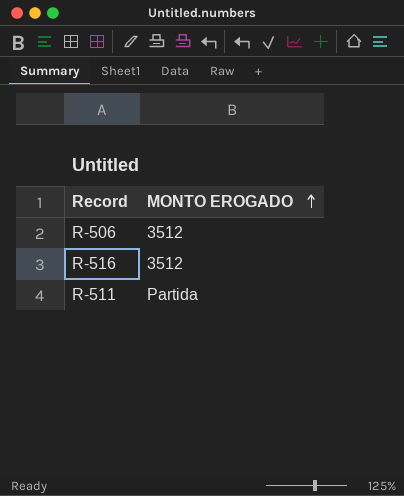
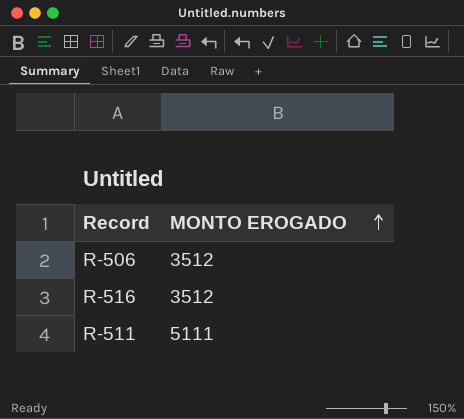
R-511 | MONTO EROGADO: Partida -> 5111

